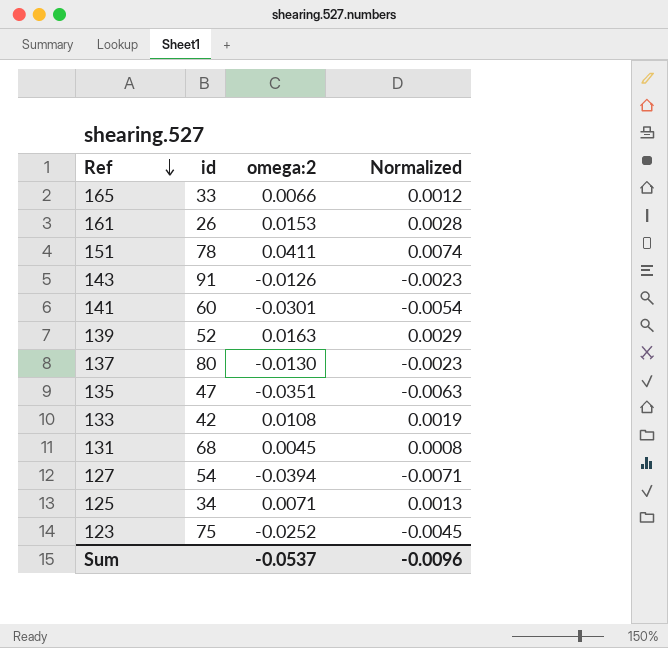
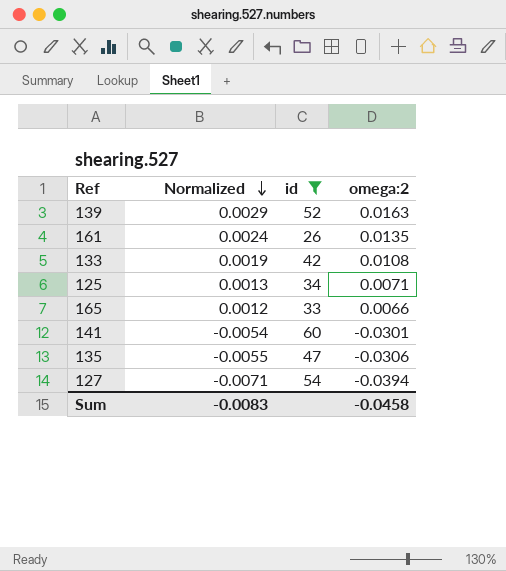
filter: none -> id <= 60
row order: Ref descending -> Normalized descending
column Normalized | position: 4 -> 2
161 | Normalized: 0.0028 -> 0.0024
161 | omega:2: 0.0153 -> 0.0135
135 | Normalized: -0.0063 -> -0.0055
135 | omega:2: -0.0351 -> -0.0306
Sum | Normalized: -0.0096 -> -0.0083
Sum | omega:2: -0.0537 -> -0.0458

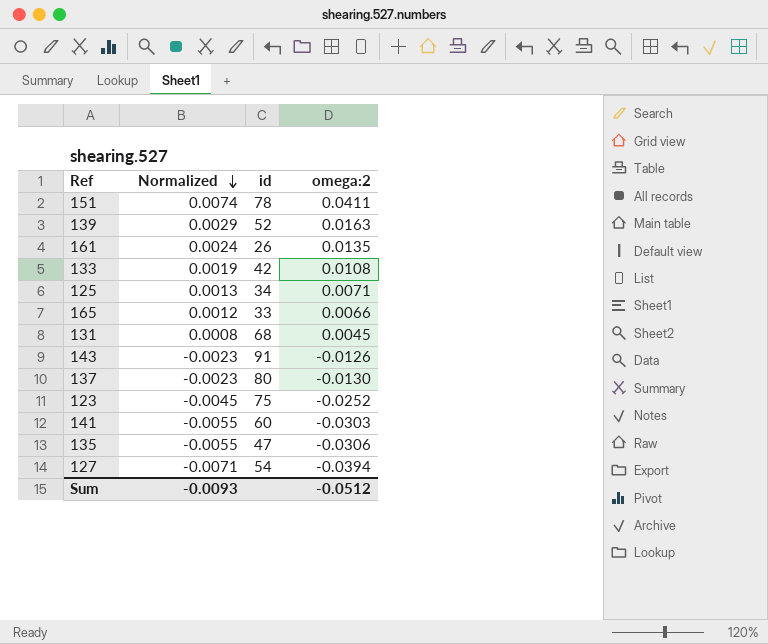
filter: id <= 60 -> none
141 | Normalized: -0.0054 -> -0.0055
141 | omega:2: -0.0301 -> -0.0303
Sum | Normalized: -0.0083 -> -0.0093
Sum | omega:2: -0.0458 -> -0.0512

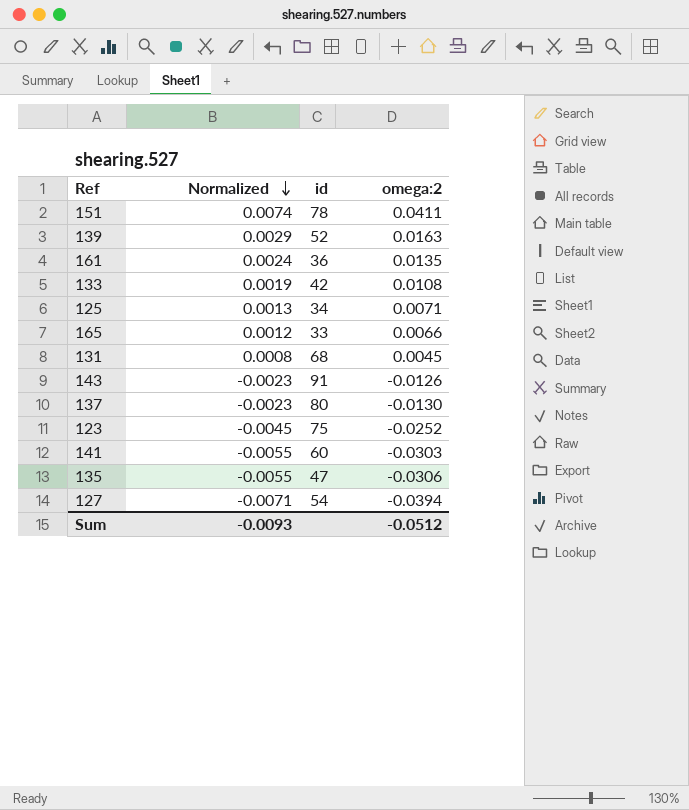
161 | id: 26 -> 36

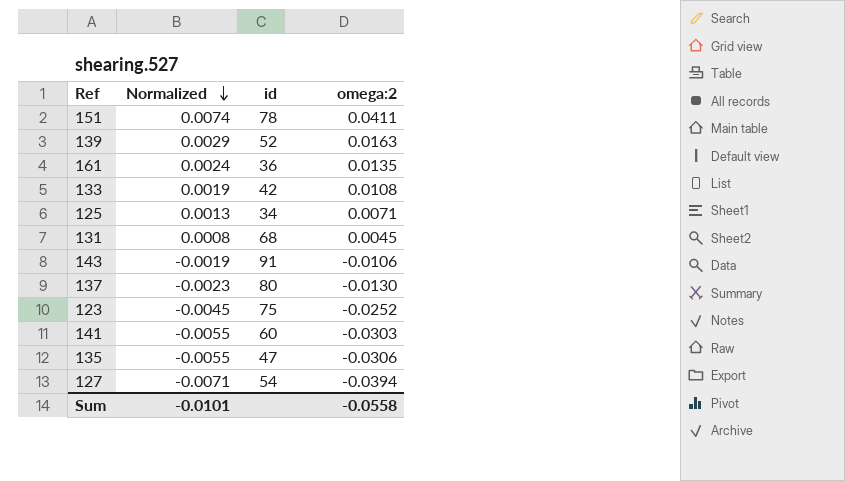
row 165: 0.0012 | 33 | 0.0066 -> none
143 | Normalized: -0.0023 -> -0.0019
143 | omega:2: -0.0126 -> -0.0106
Sum | Normalized: -0.0093 -> -0.0101
Sum | omega:2: -0.0512 -> -0.0558

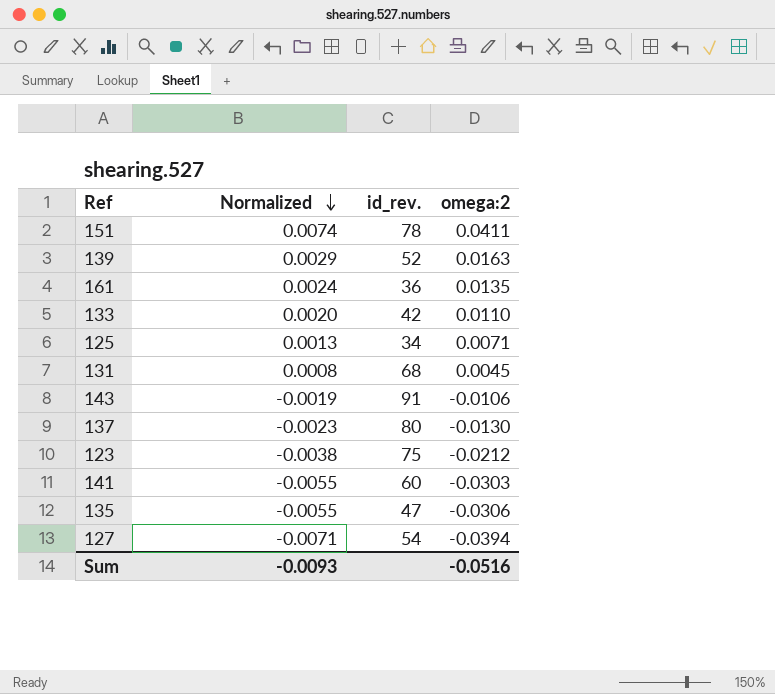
column name: id -> id_rev.
133 | Normalized: 0.0019 -> 0.0020
133 | omega:2: 0.0108 -> 0.0110
123 | Normalized: -0.0045 -> -0.0038
123 | omega:2: -0.0252 -> -0.0212
Sum | Normalized: -0.0101 -> -0.0093
Sum | omega:2: -0.0558 -> -0.0516

